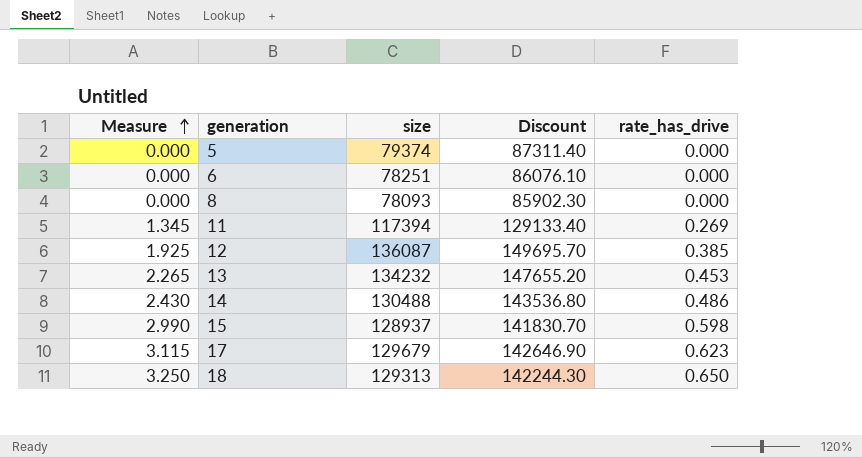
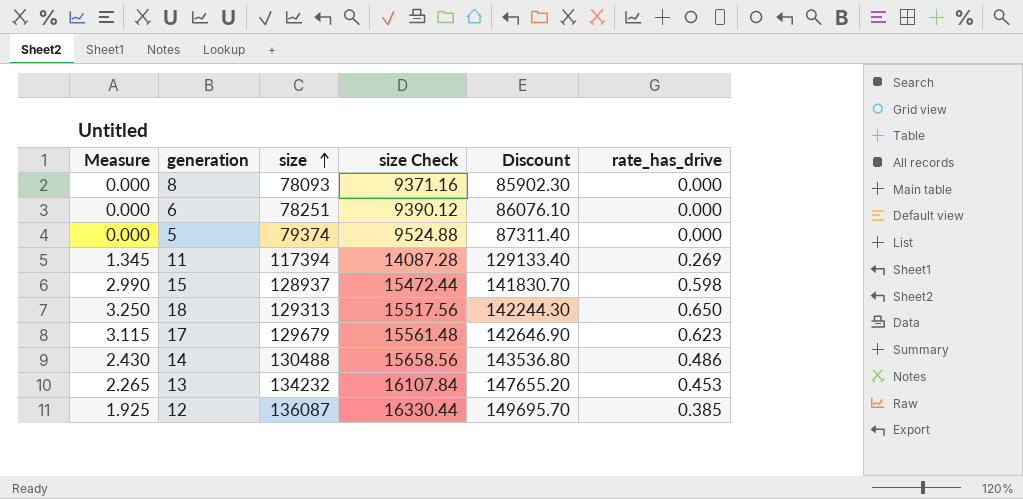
row order: Measure ascending -> size ascending
column size Check | formula: none -> [size] * 0.12

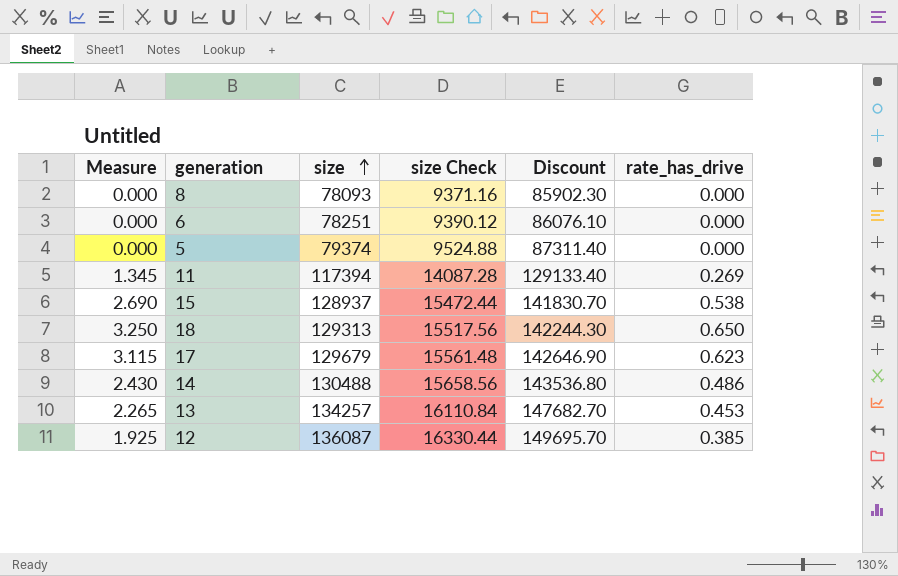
15 | Measure: 2.990 -> 2.690
15 | rate_has_drive: 0.598 -> 0.538
13 | size: 134232 -> 134257
13 | size Check: 16107.84 -> 16110.84
13 | Discount: 147655.20 -> 147682.70

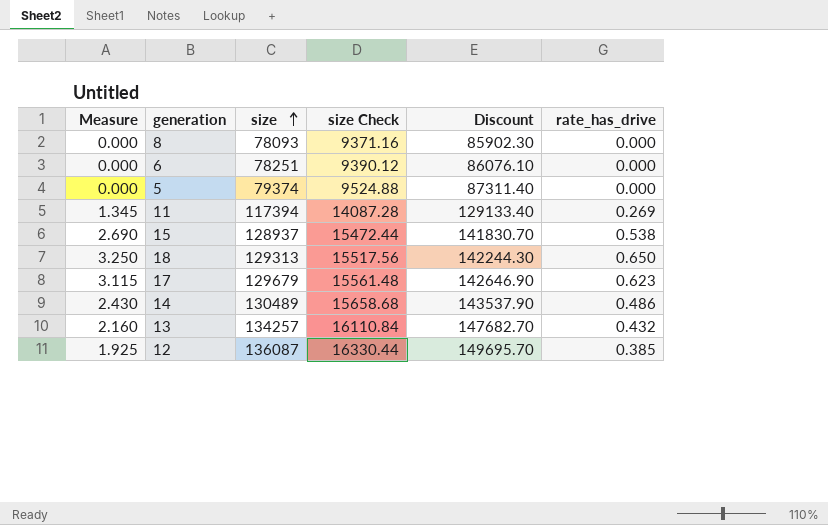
14 | size: 130488 -> 130489
14 | size Check: 15658.56 -> 15658.68
14 | Discount: 143536.80 -> 143537.90
13 | Measure: 2.265 -> 2.160
13 | rate_has_drive: 0.453 -> 0.432

